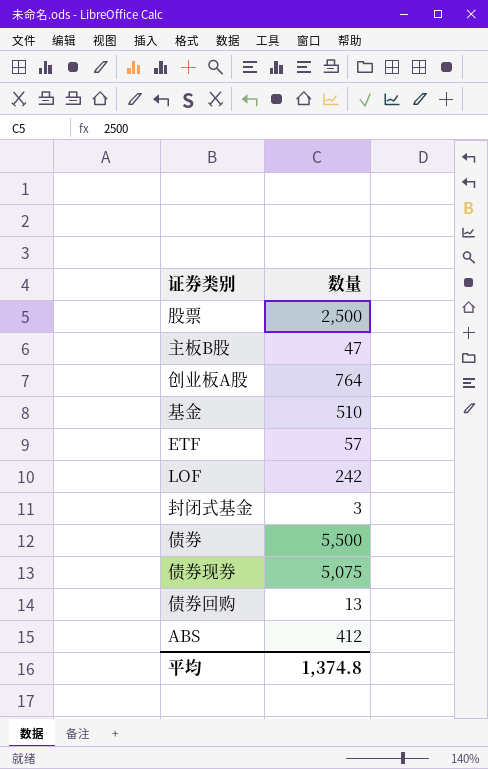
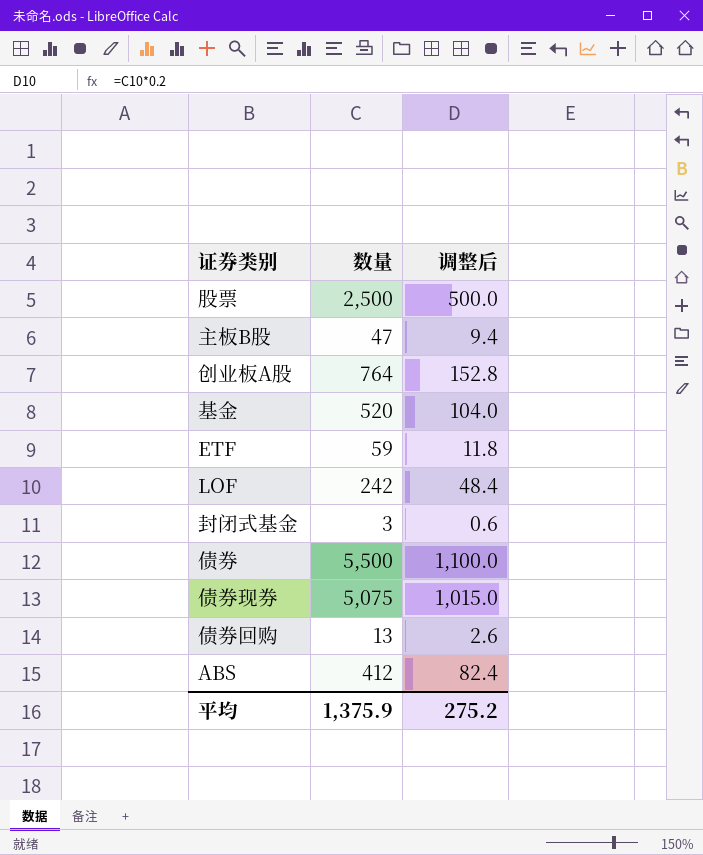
column 调整后 | formula: none -> [数量] * 0.2
基金 | 数量: 510 -> 520
ETF | 数量: 57 -> 59
平均 | 数量: 1,374.8 -> 1,375.9

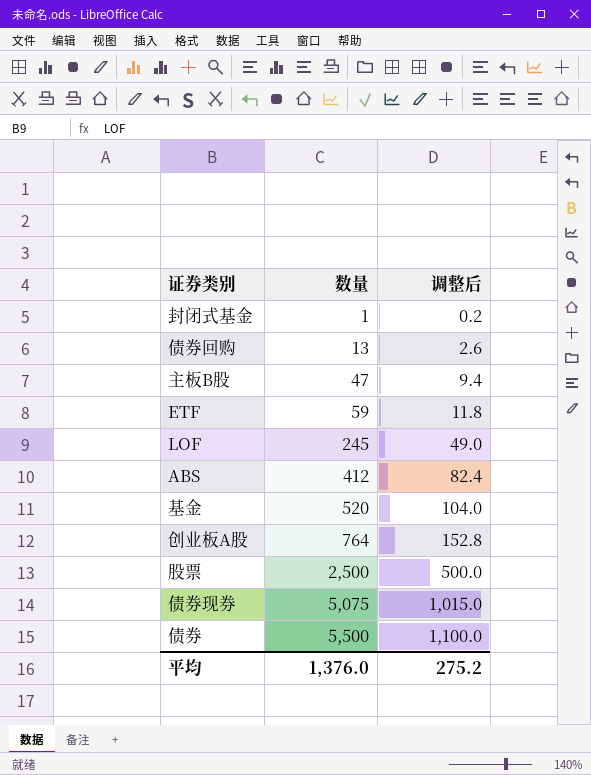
row order: none -> 数量 ascending
封闭式基金 | 数量: 3 -> 1
封闭式基金 | 调整后: 0.6 -> 0.2
LOF | 数量: 242 -> 245
LOF | 调整后: 48.4 -> 49.0
平均 | 数量: 1,375.9 -> 1,376.0

